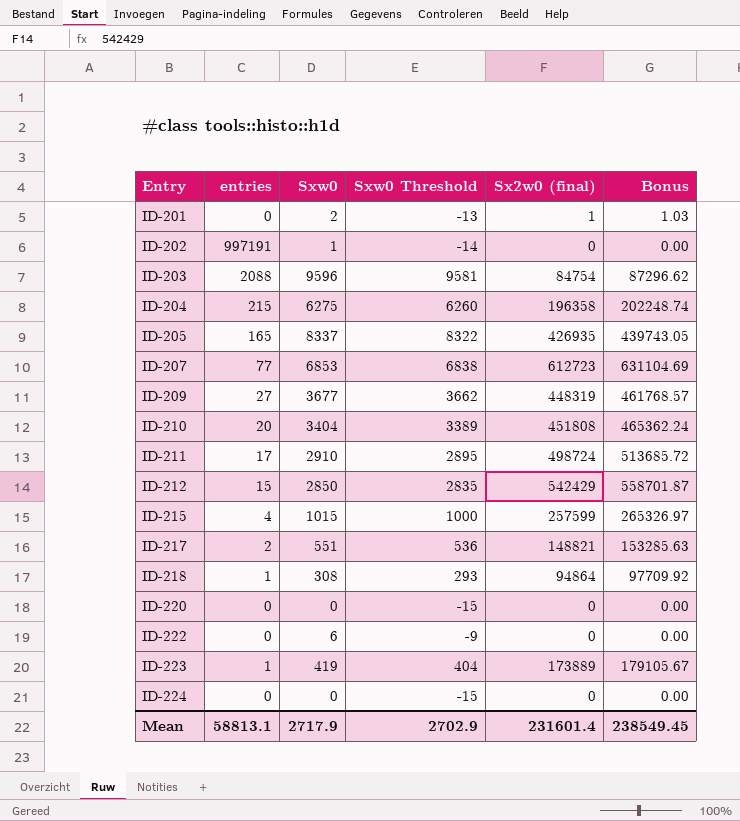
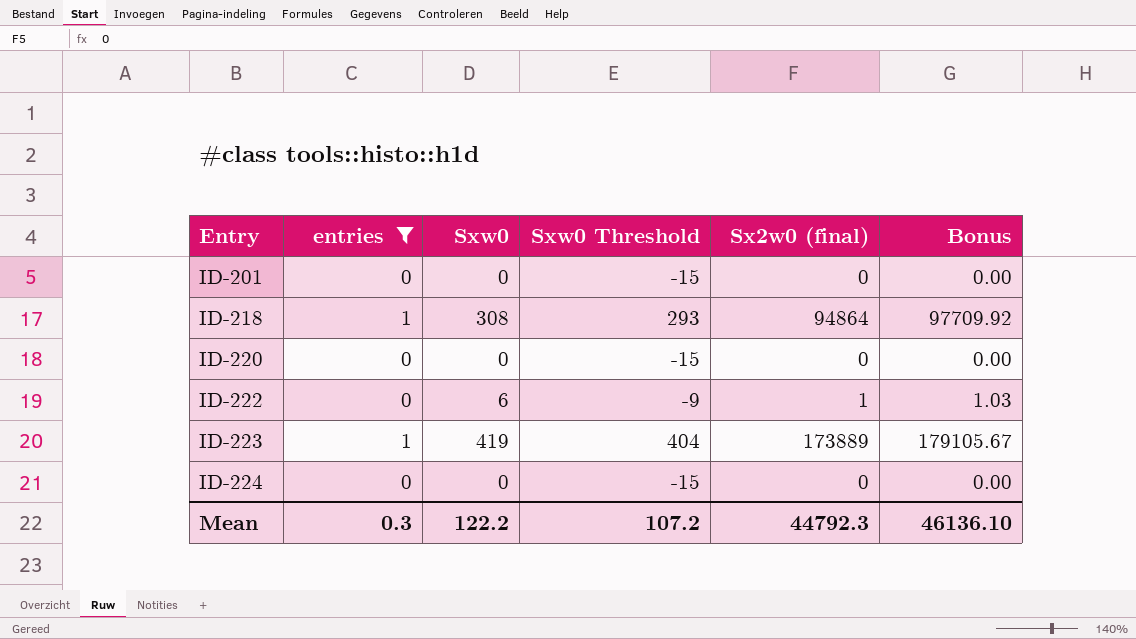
filter: none -> entries <= 1
ID-201 | Sxw0: 2 -> 0
ID-201 | Sxw0 Threshold: -13 -> -15
ID-201 | Sx2w0 (final): 1 -> 0
ID-201 | Bonus: 1.03 -> 0.00
ID-222 | Sx2w0 (final): 0 -> 1
ID-222 | Bonus: 0.00 -> 1.03
Mean | entries: 58813.1 -> 0.3
Mean | Sxw0: 2717.9 -> 122.2
Mean | Sxw0 Threshold: 2702.9 -> 107.2
Mean | Sx2w0 (final): 231601.4 -> 44792.3
Mean | Bonus: 238549.45 -> 46136.10

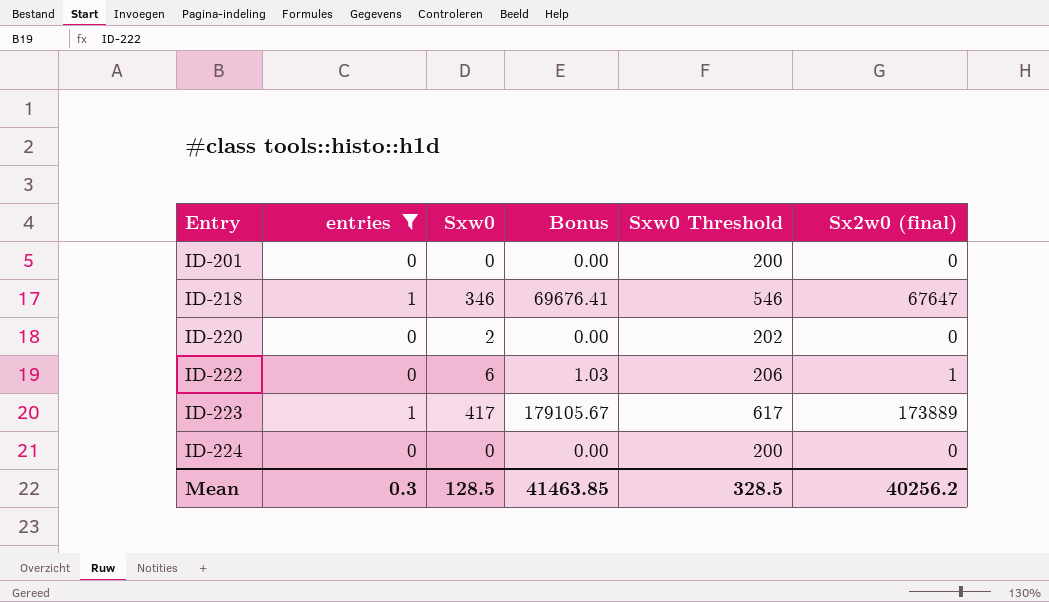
column Bonus | position: 6 -> 4
column Sxw0 Threshold | formula: [Sxw0] - 15 -> [Sxw0] + 200
ID-218 | Sxw0: 308 -> 346
ID-218 | Bonus: 97709.92 -> 69676.41
ID-218 | Sx2w0 (final): 94864 -> 67647
ID-220 | Sxw0: 0 -> 2
ID-223 | Sxw0: 419 -> 417
Mean | Sxw0: 122.2 -> 128.5
Mean | Bonus: 46136.10 -> 41463.85
Mean | Sxw0 Threshold: 107.2 -> 328.5
Mean | Sx2w0 (final): 44792.3 -> 40256.2

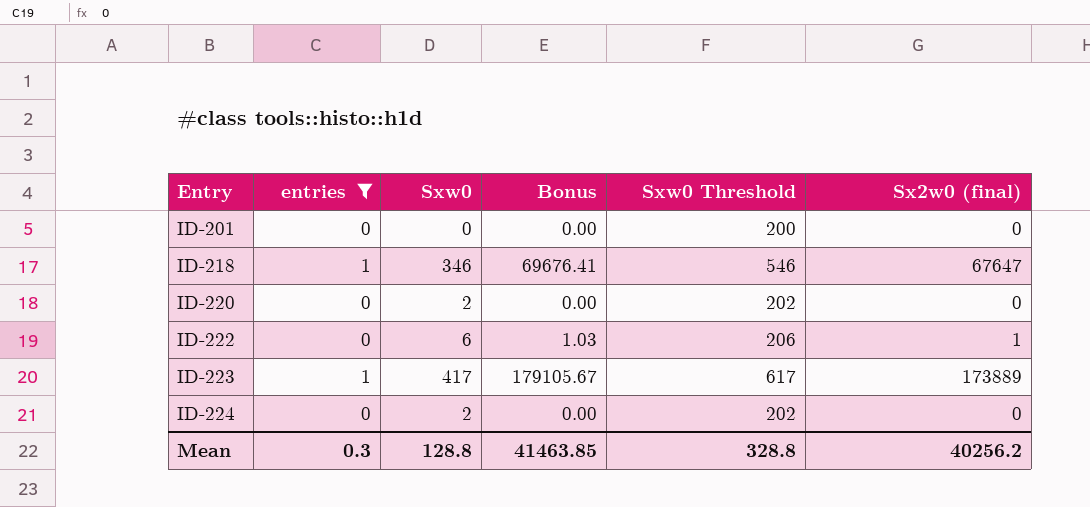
ID-224 | Sxw0: 0 -> 2
ID-224 | Sxw0 Threshold: 200 -> 202
Mean | Sxw0: 128.5 -> 128.8
Mean | Sxw0 Threshold: 328.5 -> 328.8

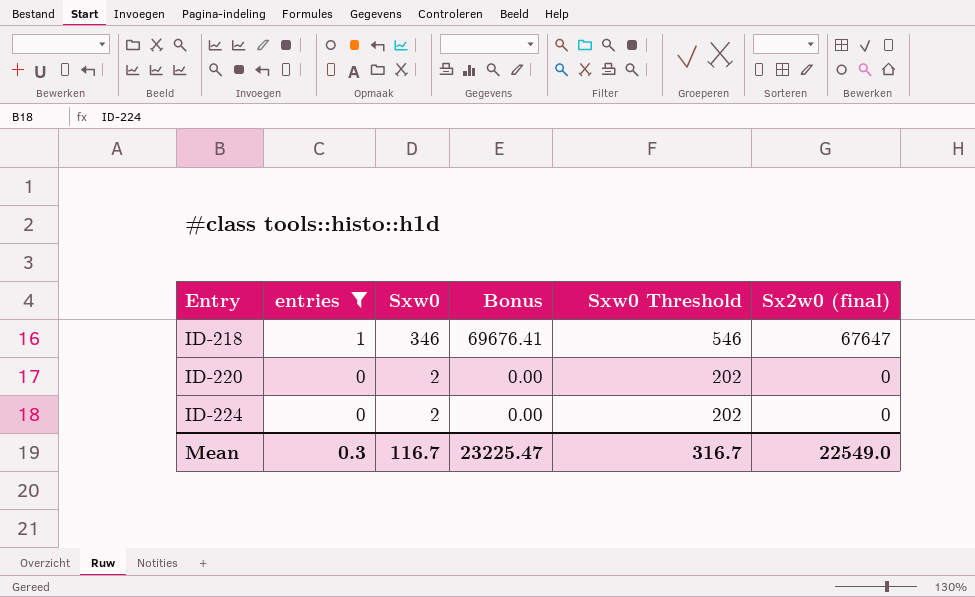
row ID-201: 0 | 0 | 0.00 | 200 | 0 -> none
row ID-222: 0 | 6 | 1.03 | 206 | 1 -> none
row ID-223: 1 | 417 | 179105.67 | 617 | 173889 -> none
Mean | Sxw0: 128.8 -> 116.7
Mean | Bonus: 41463.85 -> 23225.47
Mean | Sxw0 Threshold: 328.8 -> 316.7
Mean | Sx2w0 (final): 40256.2 -> 22549.0

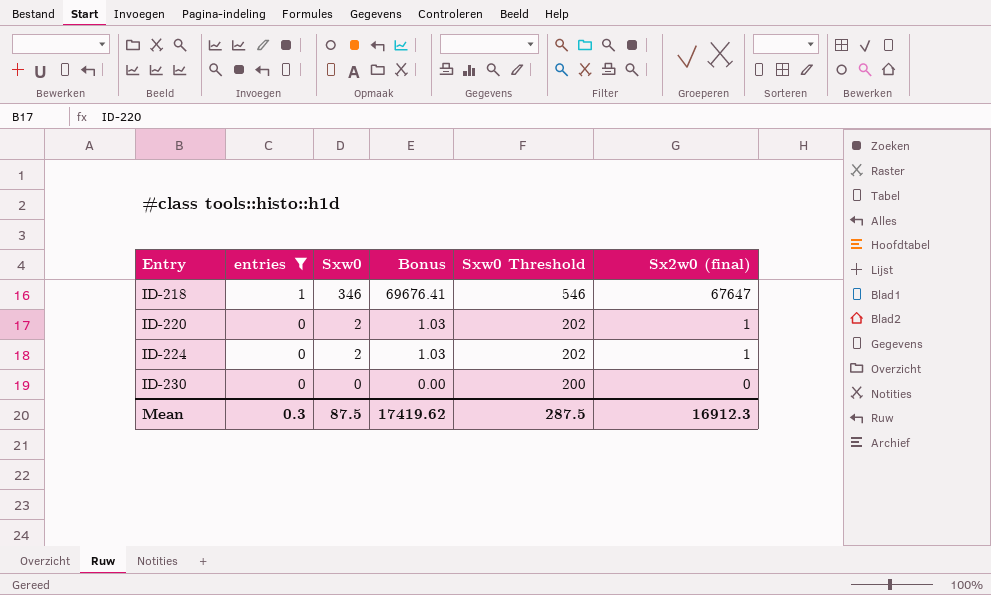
ID-220 | Bonus: 0.00 -> 1.03
ID-220 | Sx2w0 (final): 0 -> 1
ID-224 | Bonus: 0.00 -> 1.03
ID-224 | Sx2w0 (final): 0 -> 1
row ID-230: none -> 0 | 0 | 0.00 | 200 | 0
Mean | Sxw0: 116.7 -> 87.5
Mean | Bonus: 23225.47 -> 17419.62
Mean | Sxw0 Threshold: 316.7 -> 287.5
Mean | Sx2w0 (final): 22549.0 -> 16912.3

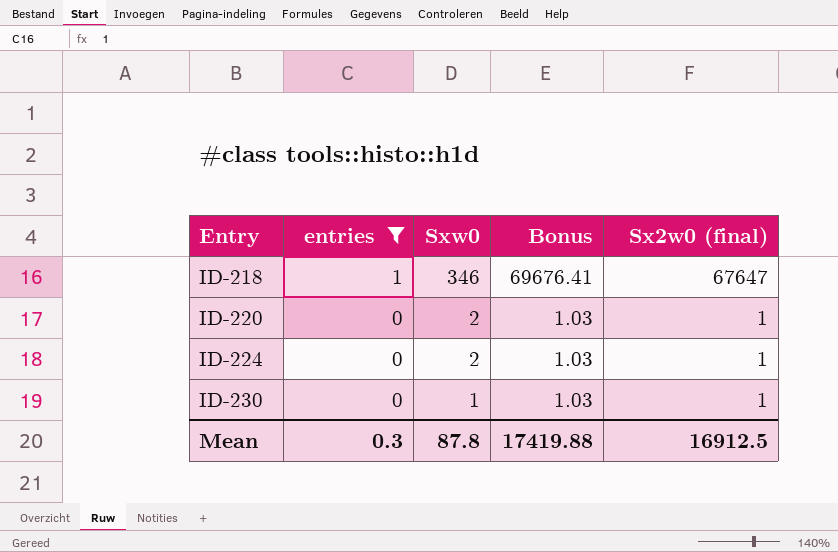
column Sxw0 Threshold | formula: [Sxw0] + 200 -> none
ID-230 | Sxw0: 0 -> 1
ID-230 | Bonus: 0.00 -> 1.03
ID-230 | Sx2w0 (final): 0 -> 1
Mean | Sxw0: 87.5 -> 87.8
Mean | Bonus: 17419.62 -> 17419.88
Mean | Sx2w0 (final): 16912.3 -> 16912.5

